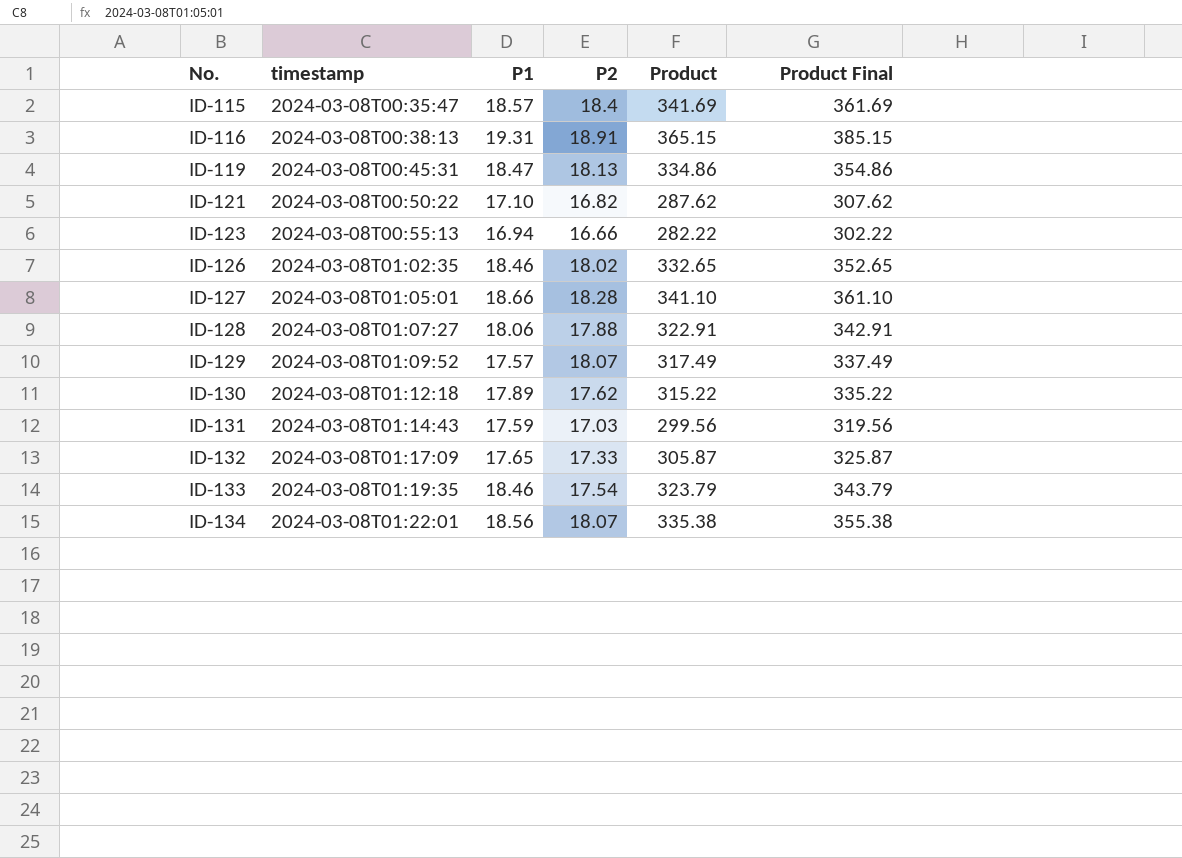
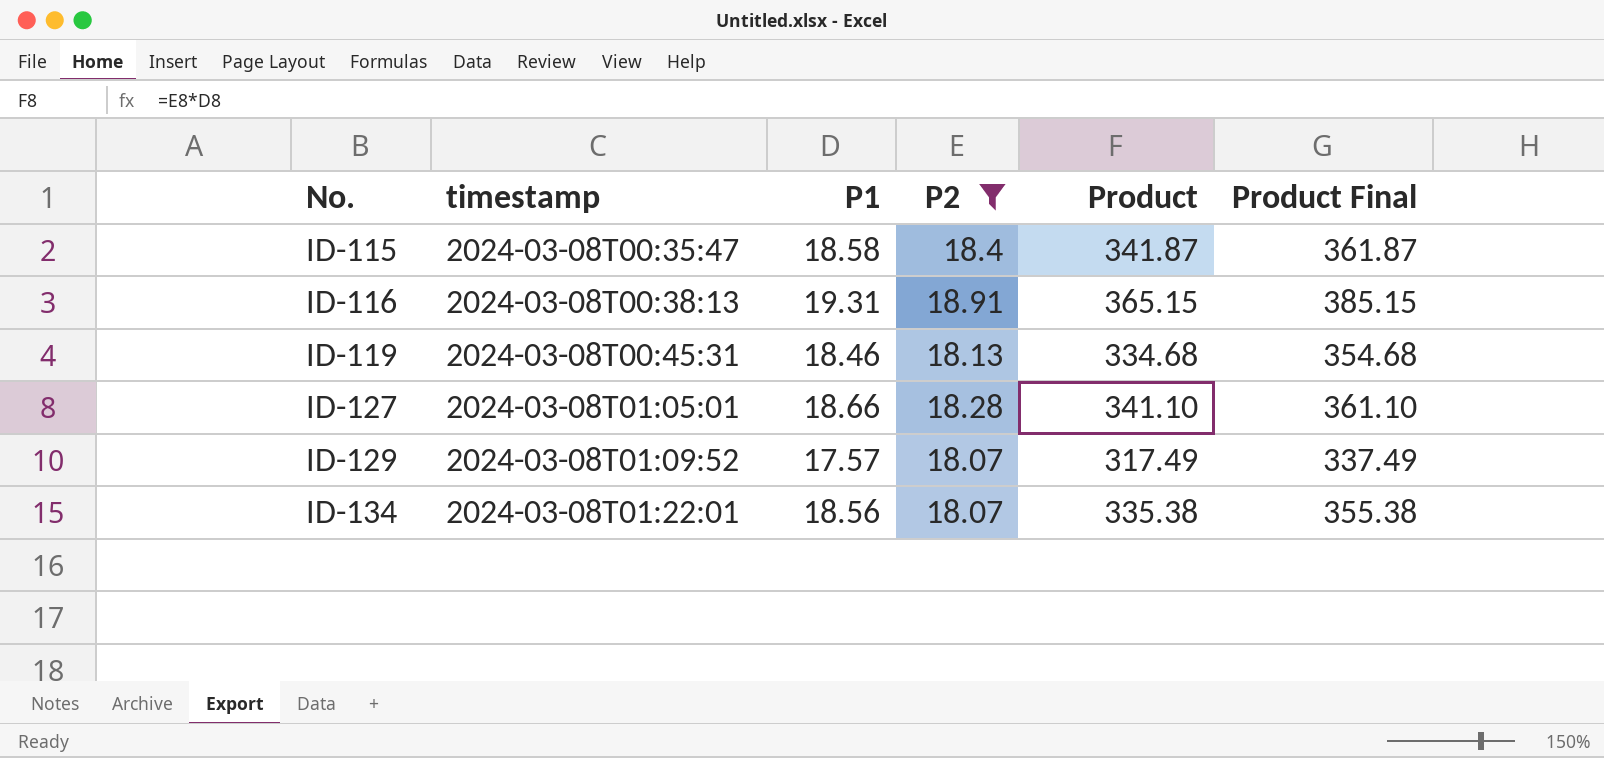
filter: none -> P2 >= 18.07
ID-115 | P1: 18.57 -> 18.58
ID-115 | Product: 341.69 -> 341.87
ID-115 | Product Final: 361.69 -> 361.87
ID-119 | P1: 18.47 -> 18.46
ID-119 | Product: 334.86 -> 334.68
ID-119 | Product Final: 354.86 -> 354.68

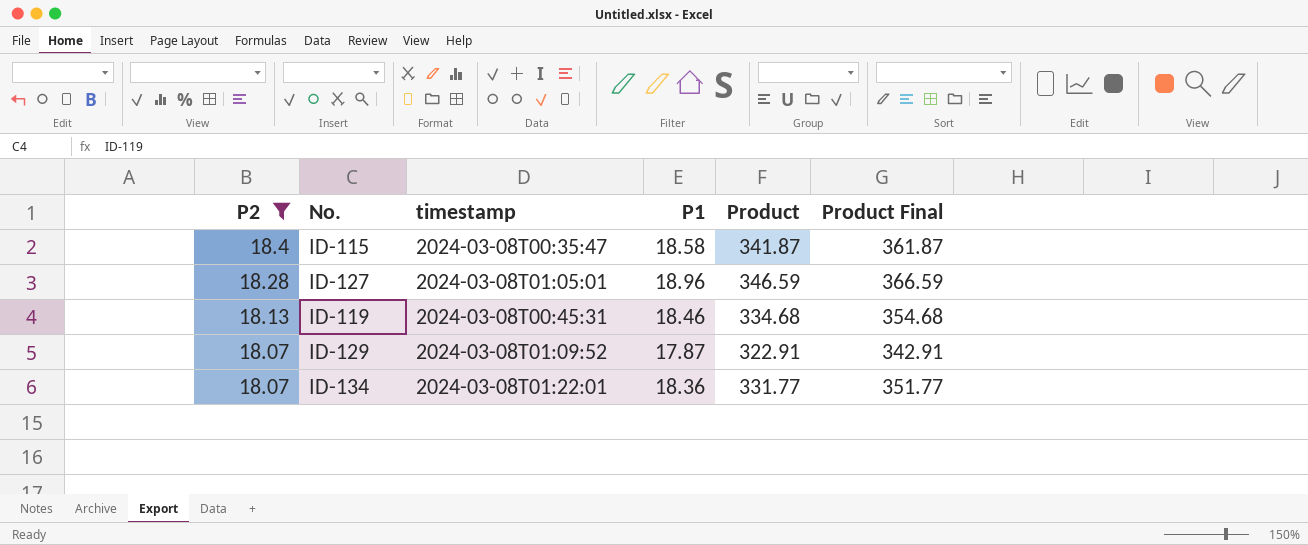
row order: No. ascending -> P2 descending
column P2 | position: 4 -> 1
row ID-116: 2024-03-08T00:38:13 | 19.31 | 18.91 | 365.15 | 385.15 -> none
ID-127 | P1: 18.66 -> 18.96
ID-127 | Product: 341.10 -> 346.59
ID-127 | Product Final: 361.10 -> 366.59
ID-129 | P1: 17.57 -> 17.87
ID-129 | Product: 317.49 -> 322.91
ID-129 | Product Final: 337.49 -> 342.91
ID-134 | P1: 18.56 -> 18.36
ID-134 | Product: 335.38 -> 331.77
ID-134 | Product Final: 355.38 -> 351.77

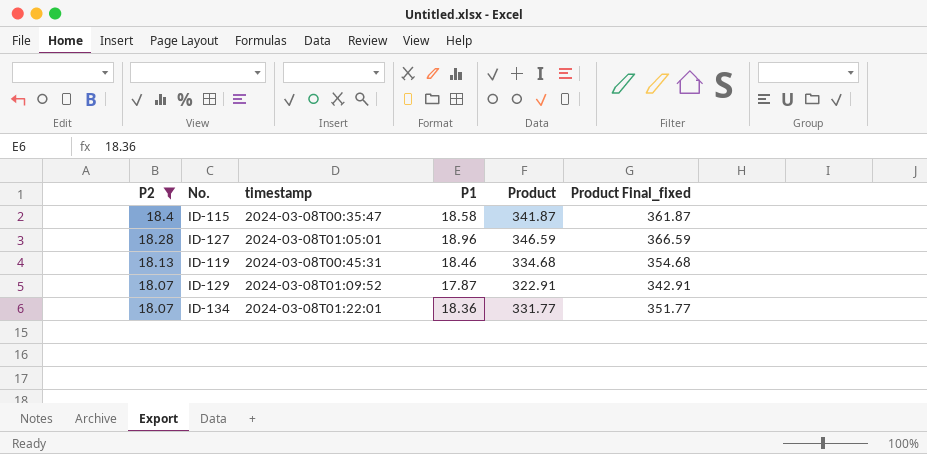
column name: Product Final -> Product Final_fixed

